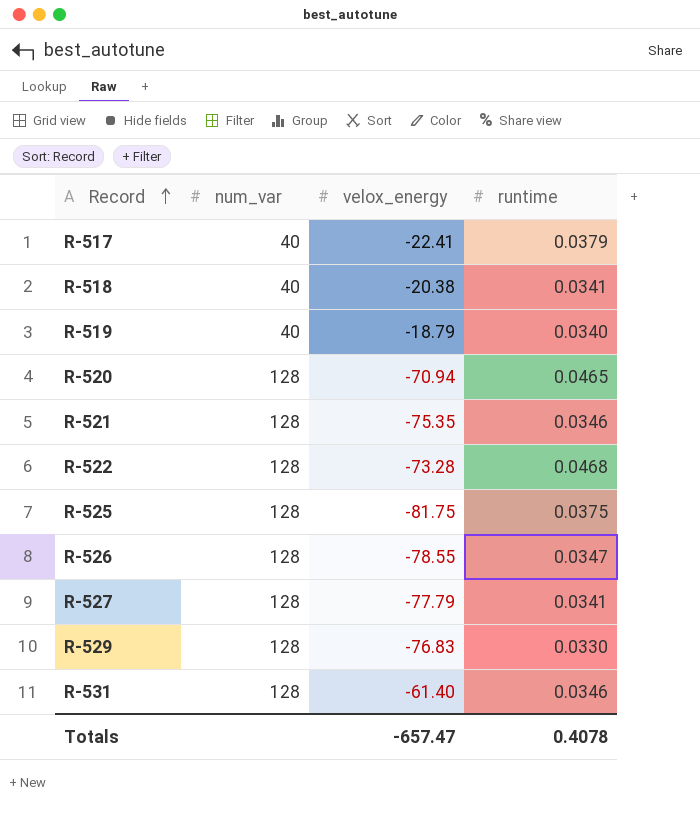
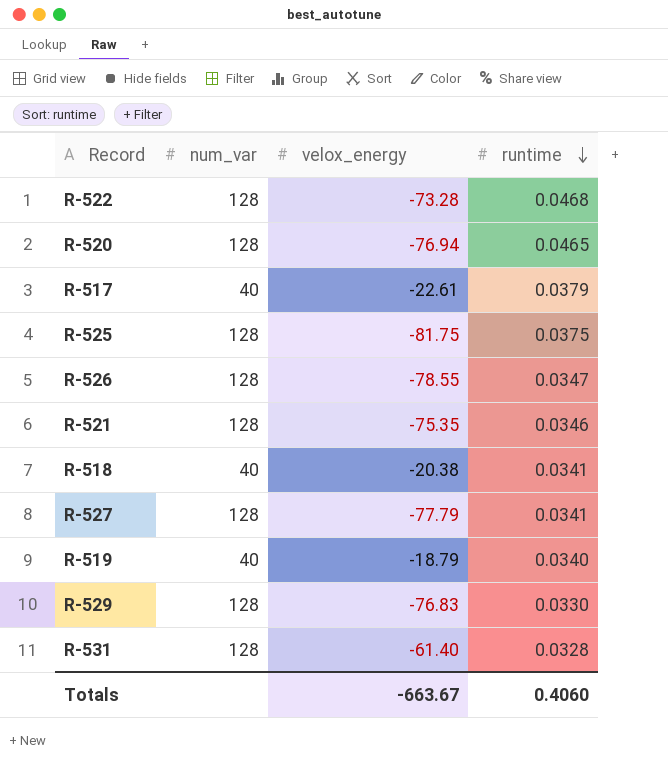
row order: Record ascending -> runtime descending
R-520 | velox_energy: -70.94 -> -76.94
R-517 | velox_energy: -22.41 -> -22.61
R-531 | runtime: 0.0346 -> 0.0328
Totals | velox_energy: -657.47 -> -663.67
Totals | runtime: 0.4078 -> 0.4060

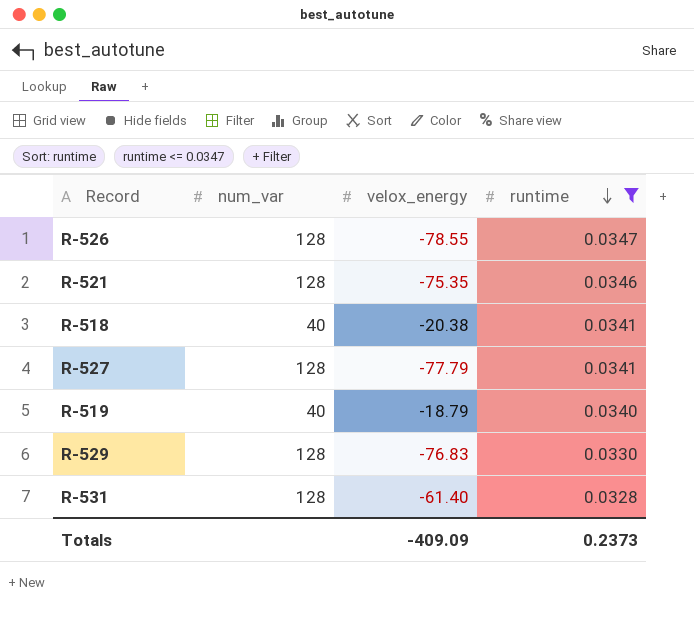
filter: none -> runtime <= 0.0347
Totals | velox_energy: -663.67 -> -409.09
Totals | runtime: 0.4060 -> 0.2373

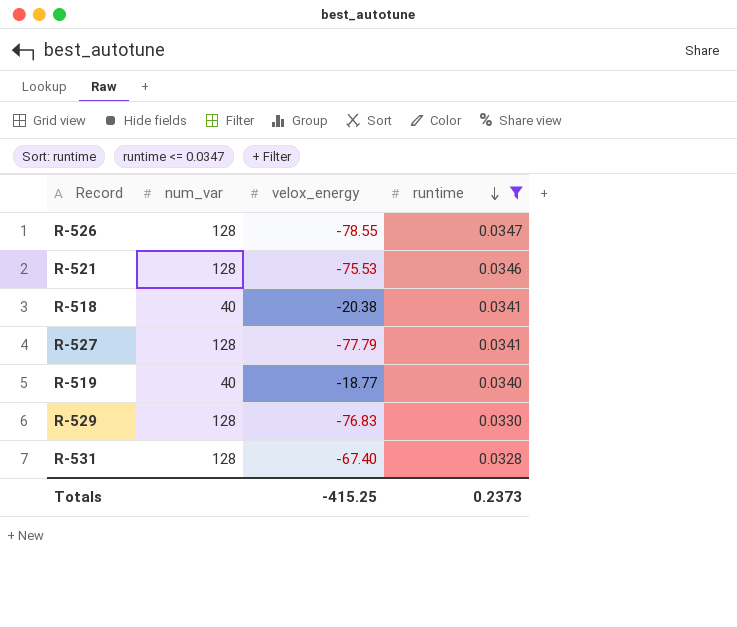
R-521 | velox_energy: -75.35 -> -75.53
R-519 | velox_energy: -18.79 -> -18.77
R-531 | velox_energy: -61.40 -> -67.40
Totals | velox_energy: -409.09 -> -415.25

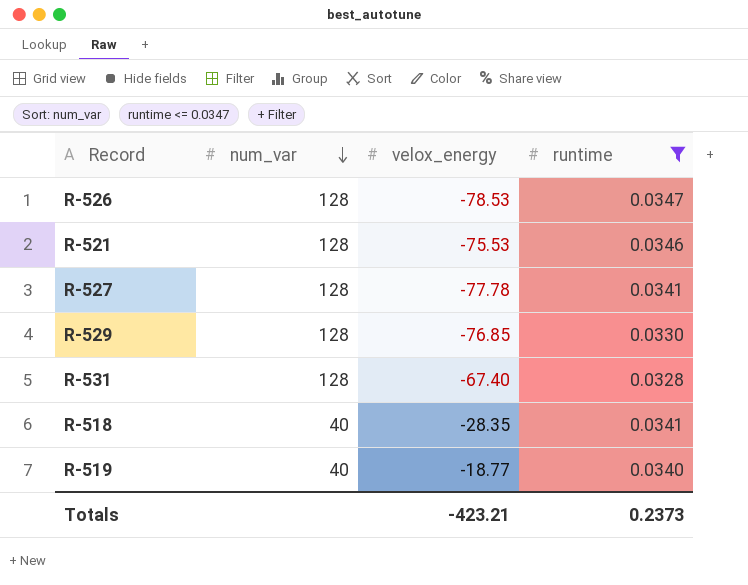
row order: runtime descending -> num_var descending
R-526 | velox_energy: -78.55 -> -78.53
R-527 | velox_energy: -77.79 -> -77.78
R-529 | velox_energy: -76.83 -> -76.85
R-518 | velox_energy: -20.38 -> -28.35
Totals | velox_energy: -415.25 -> -423.21

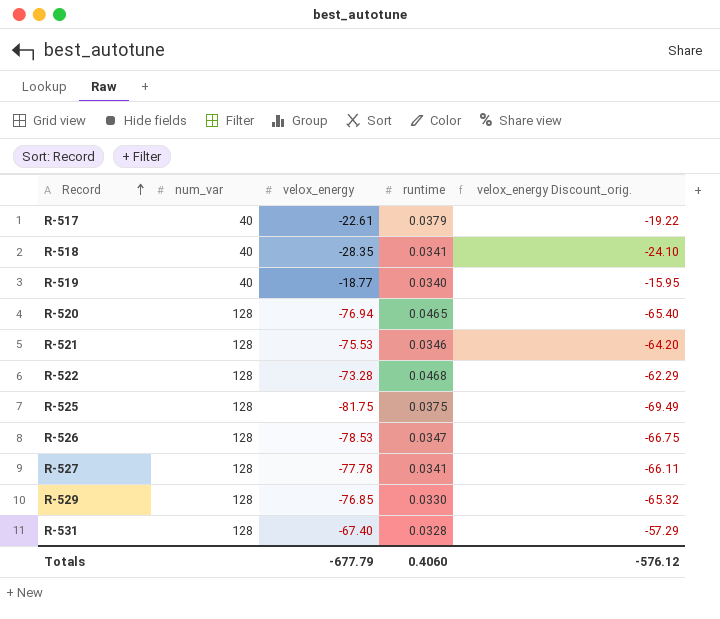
filter: runtime <= 0.0347 -> none
row order: num_var descending -> Record ascending
column velox_energy Discount_orig. | formula: none -> [velox_energy] * 0.85
Totals | velox_energy: -423.21 -> -677.79
Totals | runtime: 0.2373 -> 0.4060

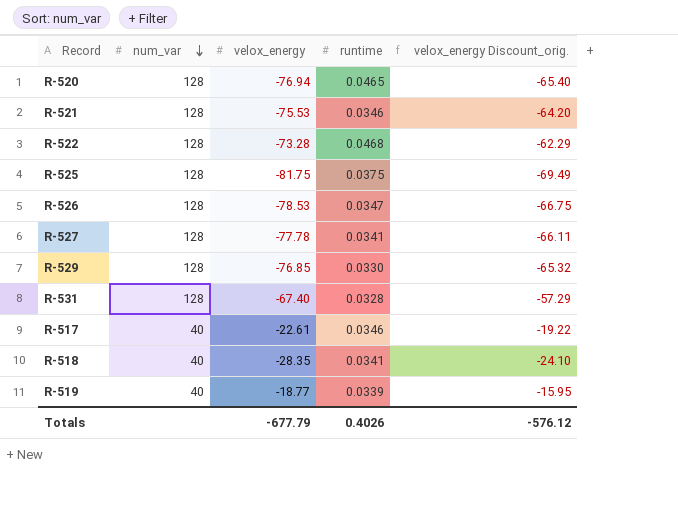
row order: Record ascending -> num_var descending
R-517 | runtime: 0.0379 -> 0.0346
R-519 | runtime: 0.0340 -> 0.0339
Totals | runtime: 0.4060 -> 0.4026

